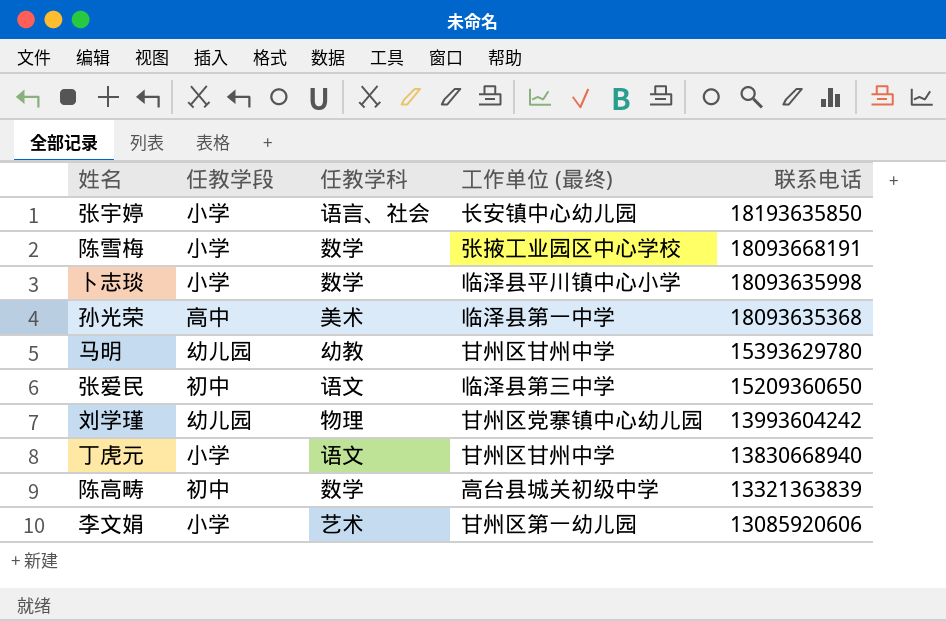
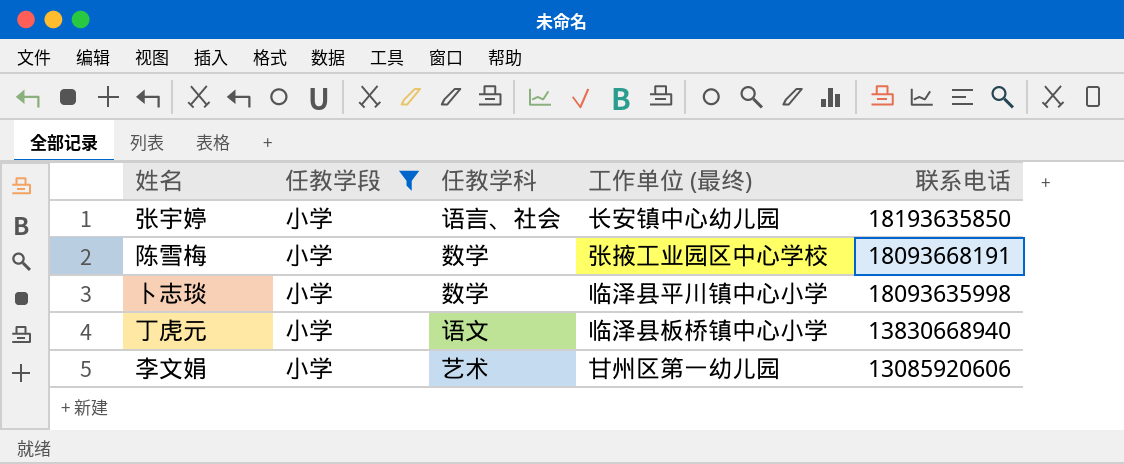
filter: none -> 任教学段 = 小学
丁虎元 | 工作单位 (最终): 甘州区甘州中学 -> 临泽县板桥镇中心小学

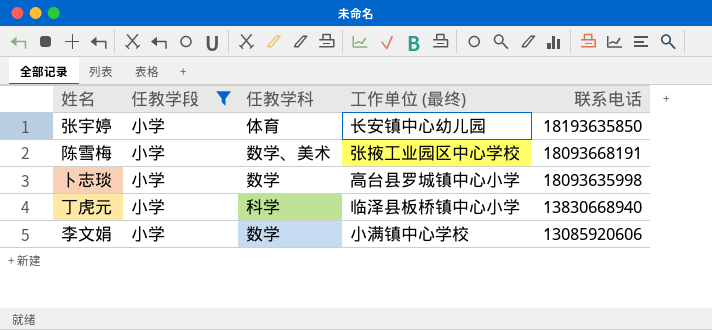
张宇婷 | 任教学科: 语言、社会 -> 体育
陈雪梅 | 任教学科: 数学 -> 数学、美术
卜志琰 | 工作单位 (最终): 临泽县平川镇中心小学 -> 高台县罗城镇中心小学
丁虎元 | 任教学科: 语文 -> 科学
李文娟 | 任教学科: 艺术 -> 数学
李文娟 | 工作单位 (最终): 甘州区第一幼儿园 -> 小满镇中心学校

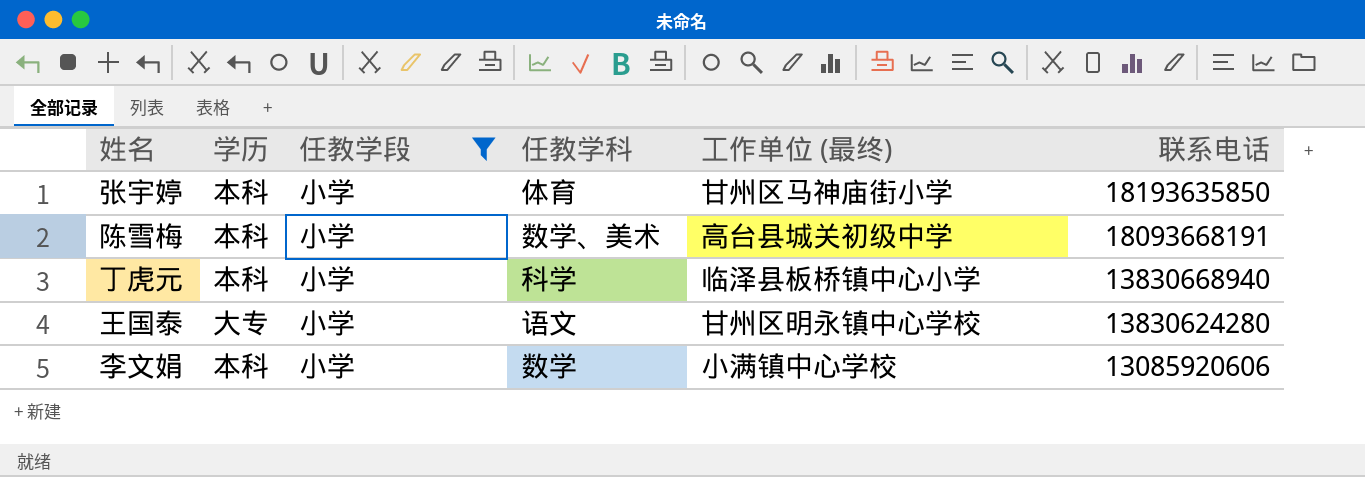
column 学历 | position: none -> 2
row 卜志琰: 小学 | 数学 | 高台县罗城镇中心小学 | 18093635998 -> none
张宇婷 | 工作单位 (最终): 长安镇中心幼儿园 -> 甘州区马神庙街小学
陈雪梅 | 工作单位 (最终): 张掖工业园区中心学校 -> 高台县城关初级中学
row 王国泰: none -> 大专 | 小学 | 语文 | 甘州区明永镇中心学校 | 13830624280

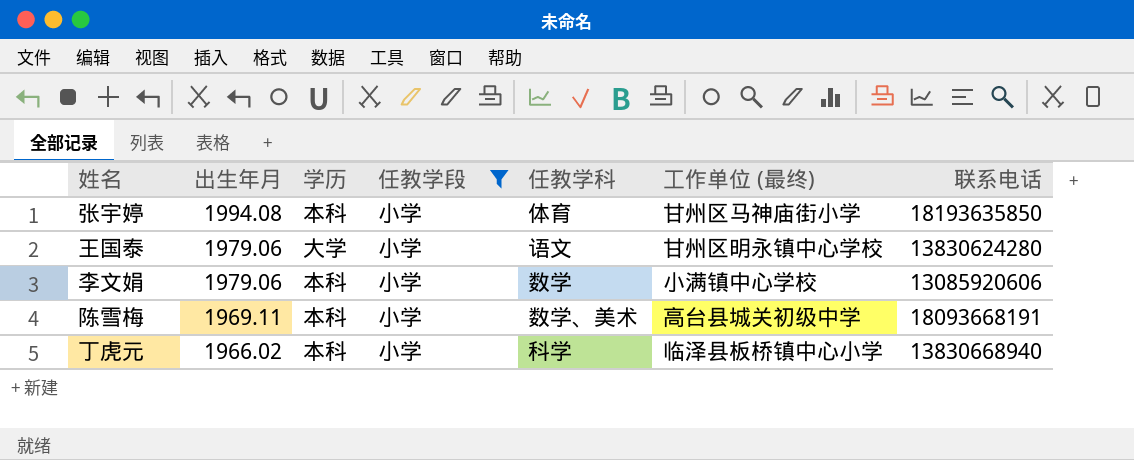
row order: 联系电话 descending -> 出生年月 descending
column 出生年月 | position: none -> 2
王国泰 | 学历: 大专 -> 大学

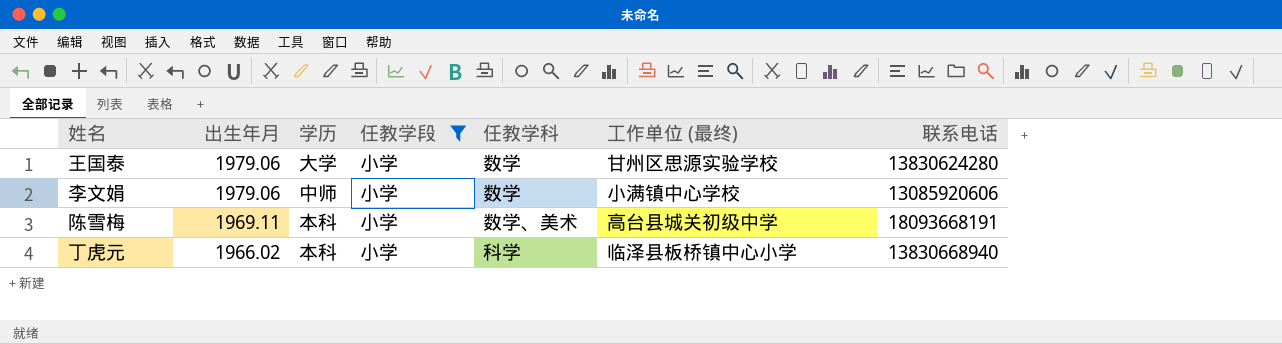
row 张宇婷: 1994.08 | 本科 | 小学 | 体育 | 甘州区马神庙街小学 | 18193635850 -> none
王国泰 | 任教学科: 语文 -> 数学
王国泰 | 工作单位 (最终): 甘州区明永镇中心学校 -> 甘州区思源实验学校
李文娟 | 学历: 本科 -> 中师

